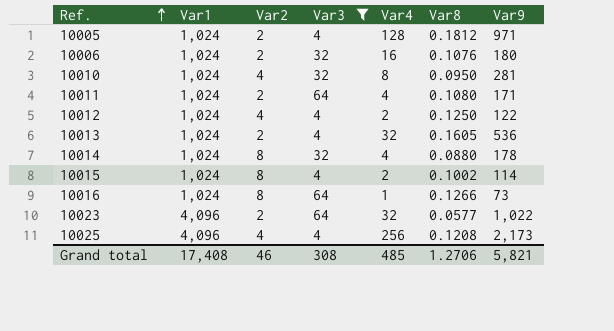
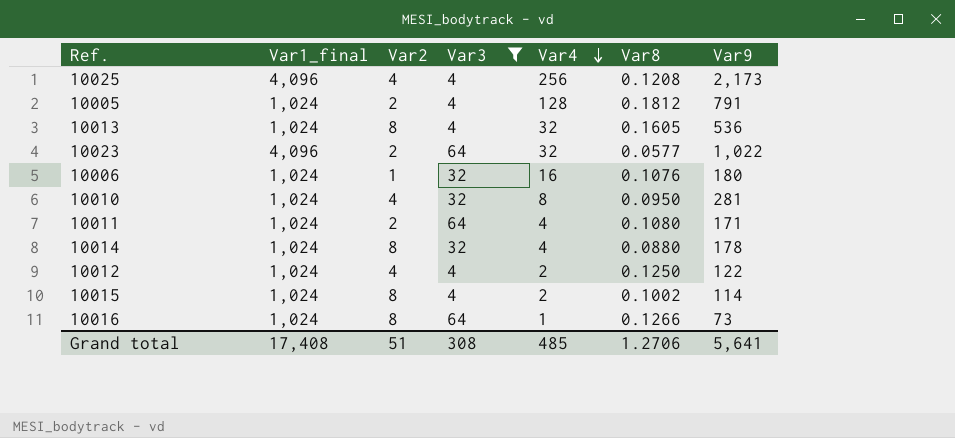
row order: Ref. ascending -> Var4 descending
column name: Var1 -> Var1_final
10005 | Var9: 971 -> 791
10013 | Var2: 2 -> 8
10006 | Var2: 2 -> 1
Grand total | Var2: 46 -> 51
Grand total | Var9: 5,821 -> 5,641

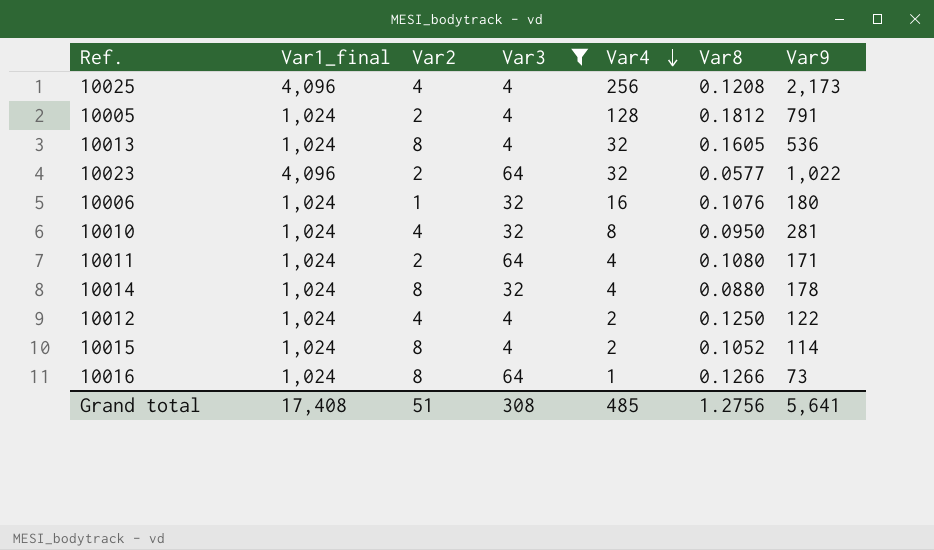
10015 | Var8: 0.1002 -> 0.1052
Grand total | Var8: 1.2706 -> 1.2756

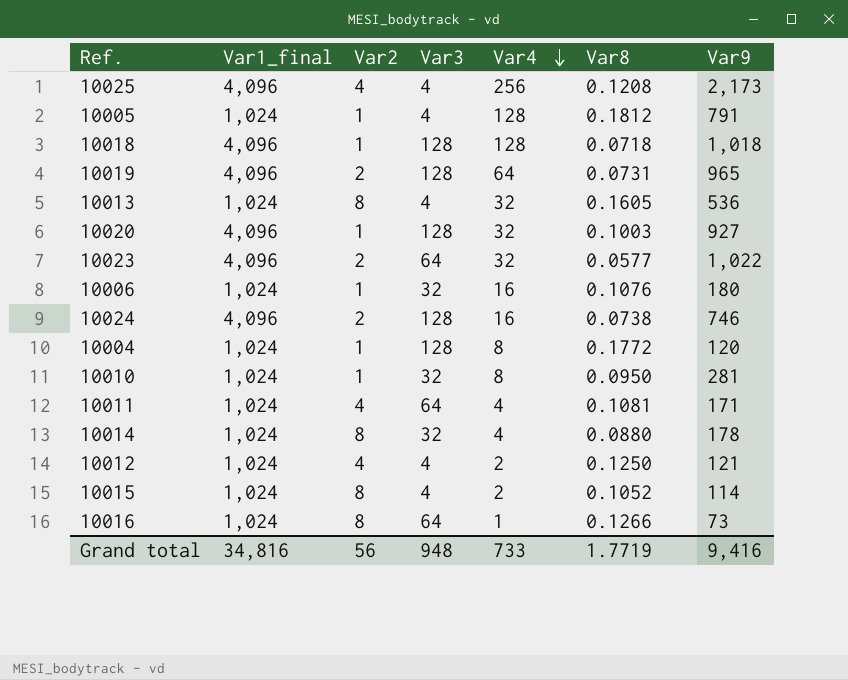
filter: Var3 != 128 -> none
10005 | Var2: 2 -> 1
10010 | Var2: 4 -> 1
10011 | Var2: 2 -> 4
10011 | Var8: 0.1080 -> 0.1081
10012 | Var9: 122 -> 121
Grand total | Var1_final: 17,408 -> 34,816
Grand total | Var2: 51 -> 56
Grand total | Var3: 308 -> 948
Grand total | Var4: 485 -> 733
Grand total | Var8: 1.2756 -> 1.7719
Grand total | Var9: 5,641 -> 9,416

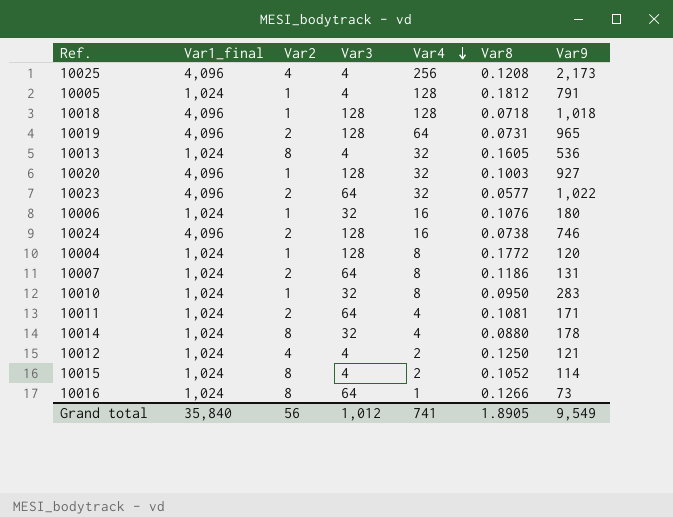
row 10007: none -> 1,024 | 2 | 64 | 8 | 0.1186 | 131
10010 | Var9: 281 -> 283
10011 | Var2: 4 -> 2
Grand total | Var1_final: 34,816 -> 35,840
Grand total | Var3: 948 -> 1,012
Grand total | Var4: 733 -> 741
Grand total | Var8: 1.7719 -> 1.8905
Grand total | Var9: 9,416 -> 9,549

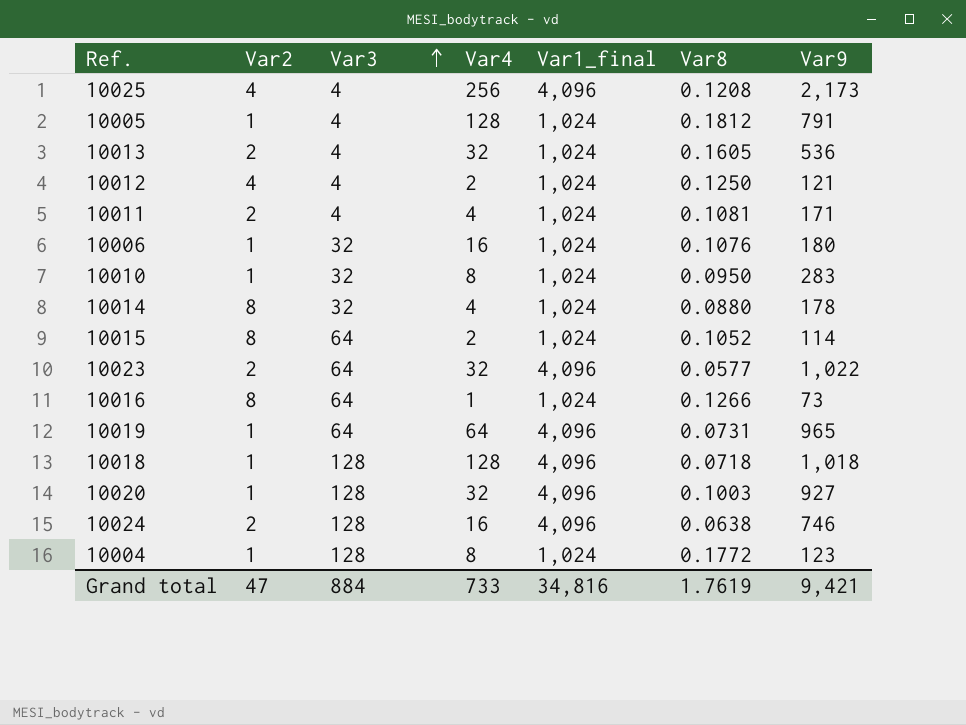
row order: Var4 descending -> Var3 ascending
column Var1_final | position: 2 -> 5
row 10007: 1,024 | 2 | 64 | 8 | 0.1186 | 131 -> none
10013 | Var2: 8 -> 2
10011 | Var3: 64 -> 4
10015 | Var3: 4 -> 64
10019 | Var2: 2 -> 1
10019 | Var3: 128 -> 64
10024 | Var8: 0.0738 -> 0.0638
10004 | Var9: 120 -> 123
Grand total | Var2: 56 -> 47
Grand total | Var3: 1,012 -> 884
Grand total | Var4: 741 -> 733
Grand total | Var1_final: 35,840 -> 34,816
Grand total | Var8: 1.8905 -> 1.7619
Grand total | Var9: 9,549 -> 9,421

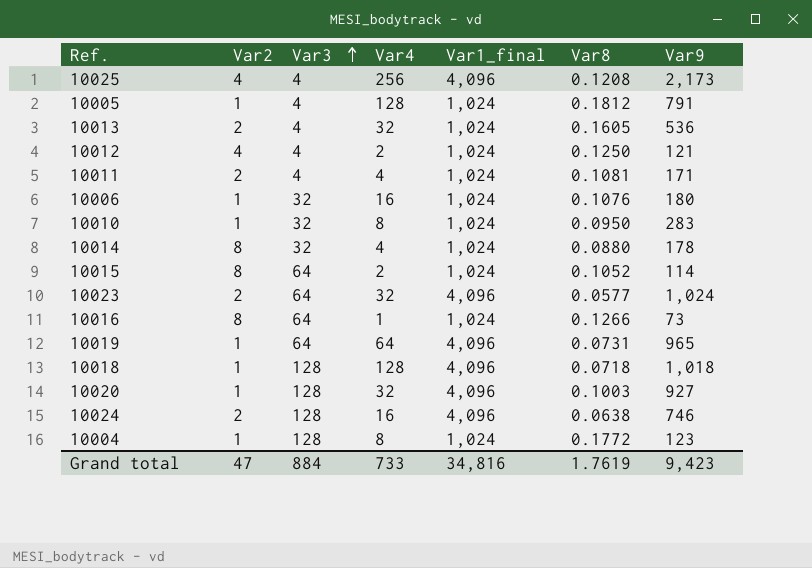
10023 | Var9: 1,022 -> 1,024
Grand total | Var9: 9,421 -> 9,423

